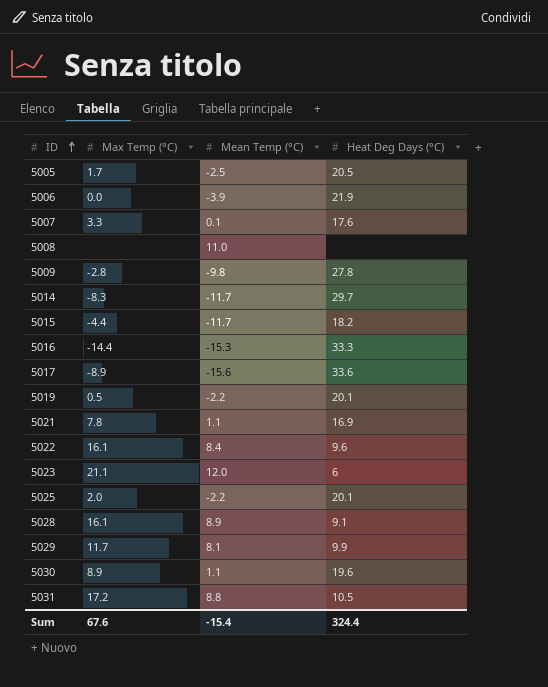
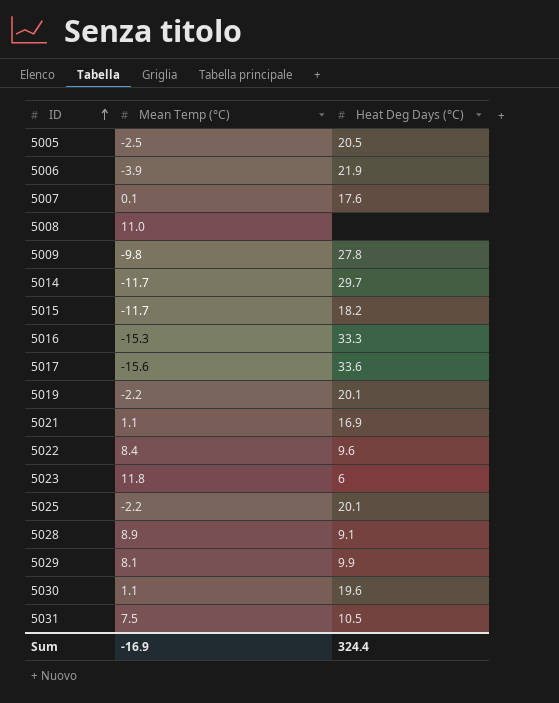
column Max Temp (°C) | position: 2 -> none
5023 | Mean Temp (°C): 12.0 -> 11.8
5031 | Mean Temp (°C): 8.8 -> 7.5
Sum | Mean Temp (°C): -15.4 -> -16.9

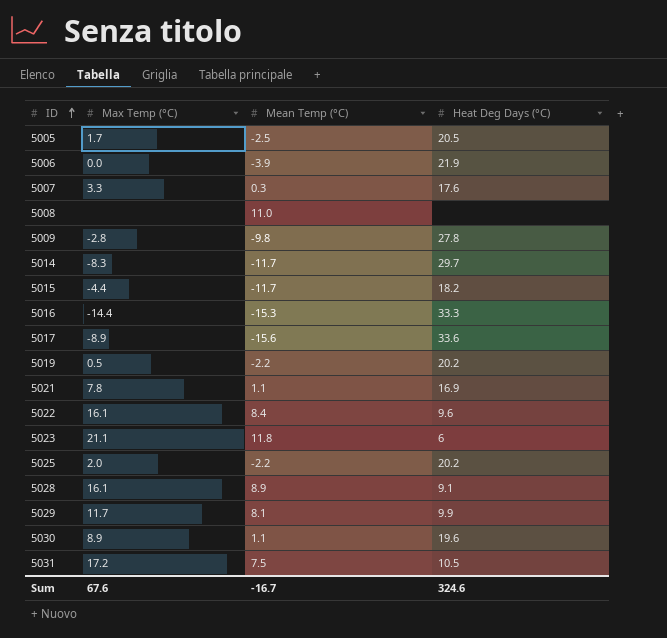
column Max Temp (°C) | position: none -> 2
5007 | Mean Temp (°C): 0.1 -> 0.3
5019 | Heat Deg Days (°C): 20.1 -> 20.2
5025 | Heat Deg Days (°C): 20.1 -> 20.2
Sum | Mean Temp (°C): -16.9 -> -16.7
Sum | Heat Deg Days (°C): 324.4 -> 324.6

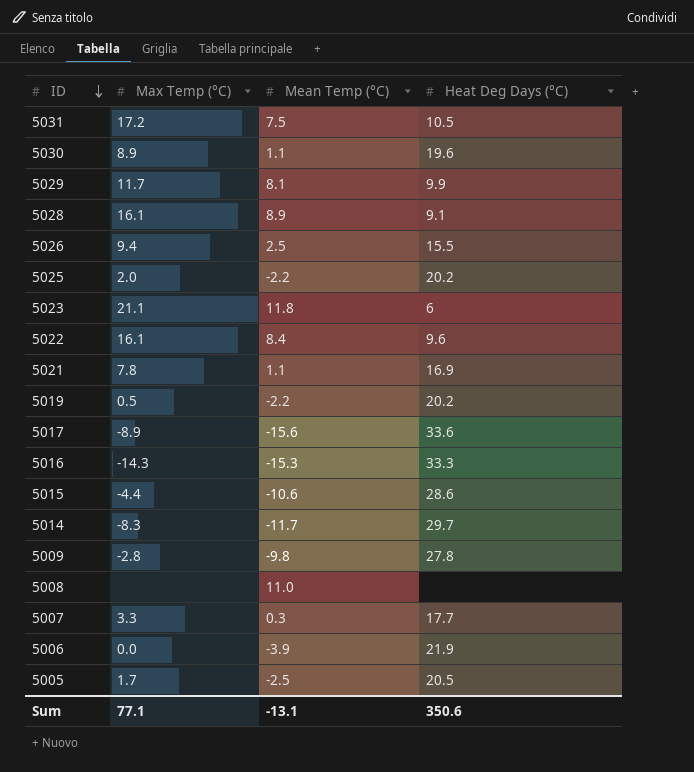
row order: ID ascending -> ID descending
row 5026: none -> 9.4 | 2.5 | 15.5
5016 | Max Temp (°C): -14.4 -> -14.3
5015 | Mean Temp (°C): -11.7 -> -10.6
5015 | Heat Deg Days (°C): 18.2 -> 28.6
5007 | Heat Deg Days (°C): 17.6 -> 17.7
Sum | Max Temp (°C): 67.6 -> 77.1
Sum | Mean Temp (°C): -16.7 -> -13.1
Sum | Heat Deg Days (°C): 324.6 -> 350.6

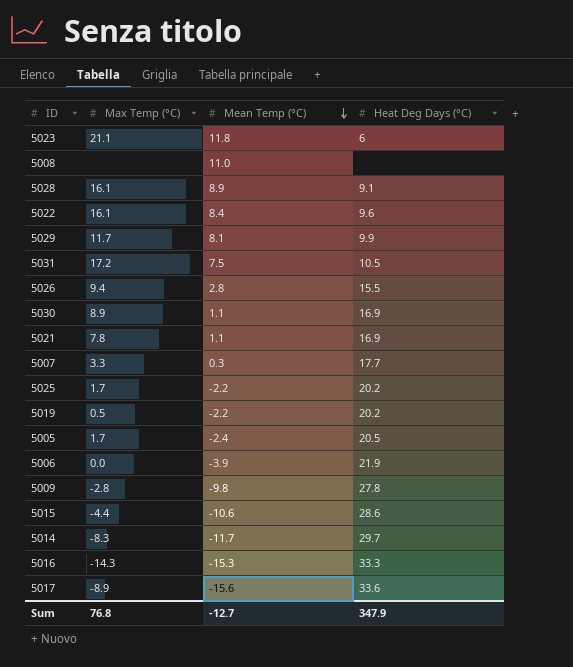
row order: ID descending -> Mean Temp (°C) descending
5026 | Mean Temp (°C): 2.5 -> 2.8
5030 | Heat Deg Days (°C): 19.6 -> 16.9
5025 | Max Temp (°C): 2.0 -> 1.7
5005 | Mean Temp (°C): -2.5 -> -2.4
Sum | Max Temp (°C): 77.1 -> 76.8
Sum | Mean Temp (°C): -13.1 -> -12.7
Sum | Heat Deg Days (°C): 350.6 -> 347.9

